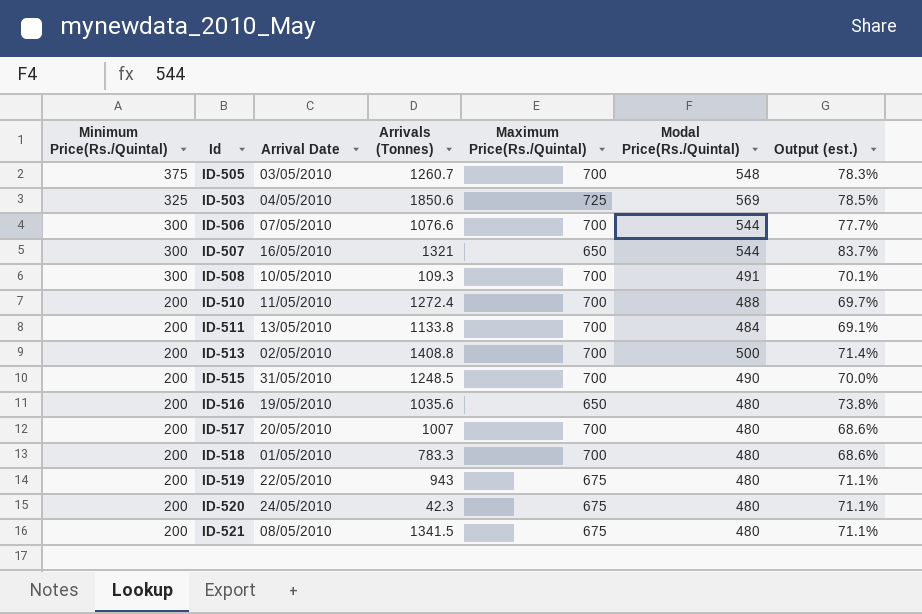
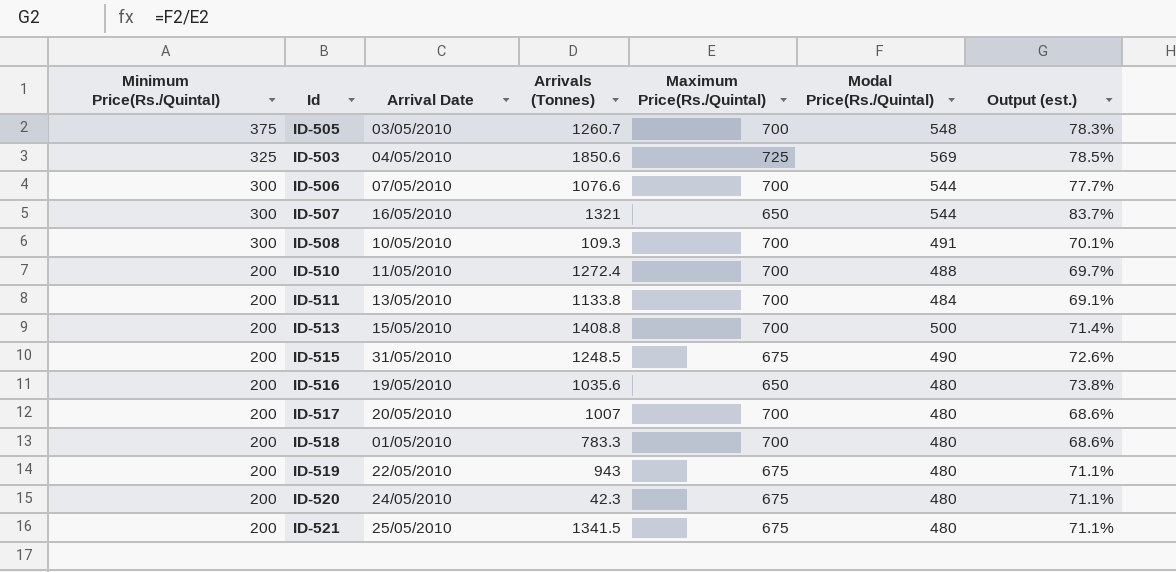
ID-513 | Arrival Date: 02/05/2010 -> 15/05/2010
ID-515 | Maximum Price(Rs./Quintal): 700 -> 675
ID-515 | Output (est.): 70.0% -> 72.6%
ID-521 | Arrival Date: 08/05/2010 -> 25/05/2010

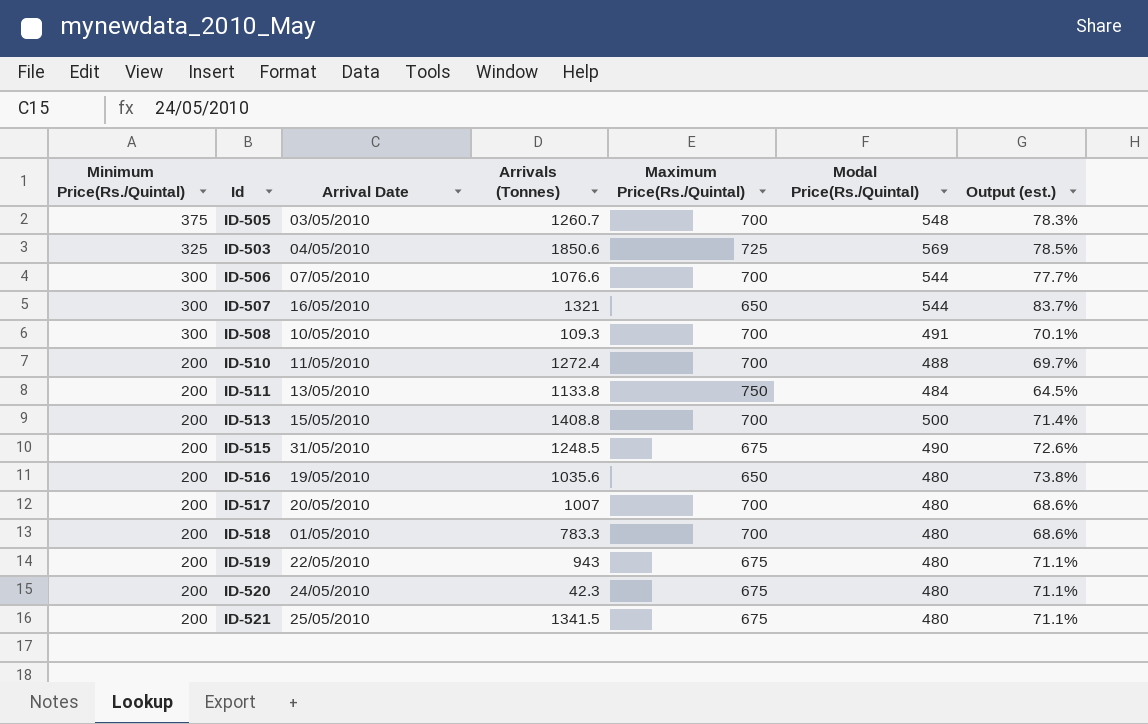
ID-511 | Maximum Price(Rs./Quintal): 700 -> 750
ID-511 | Output (est.): 69.1% -> 64.5%

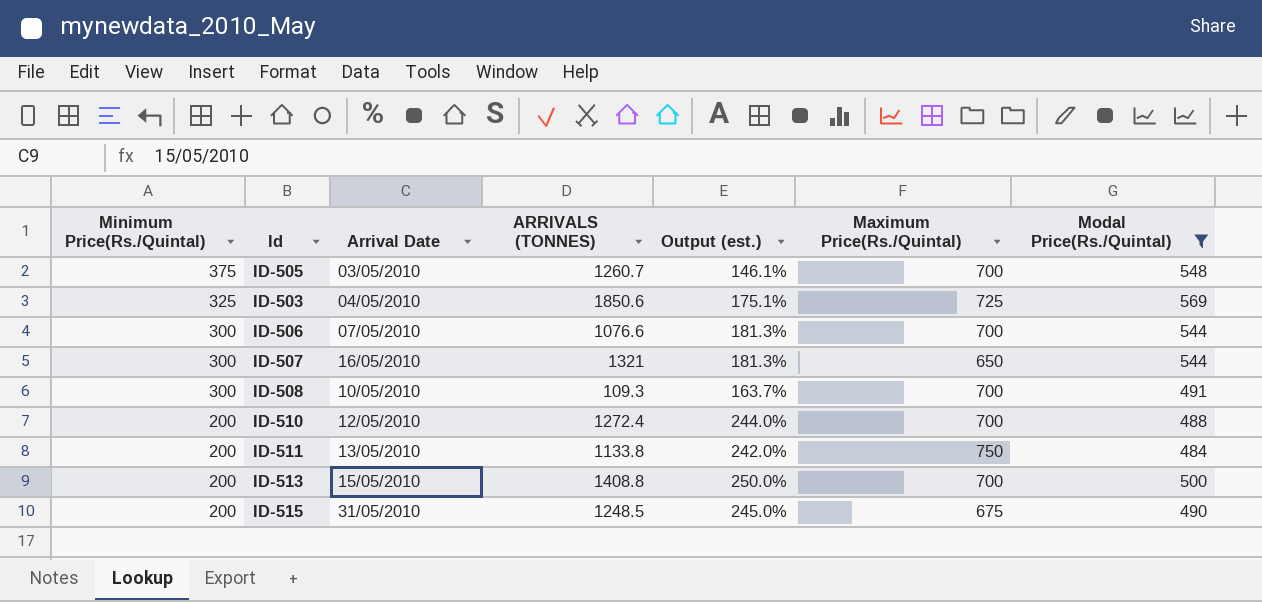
filter: none -> Modal Price(Rs./Quintal) != 480
column name: Arrivals (Tonnes) -> ARRIVALS (TONNES)
column Output (est.) | formula: [Modal Price(Rs./Quintal)] / [Maximum Price(Rs./Quintal)] -> [Modal Price(Rs./Quintal)] / [Minimum Price(Rs./Quintal)]
column Output (est.) | position: 7 -> 5
ID-510 | Arrival Date: 11/05/2010 -> 12/05/2010

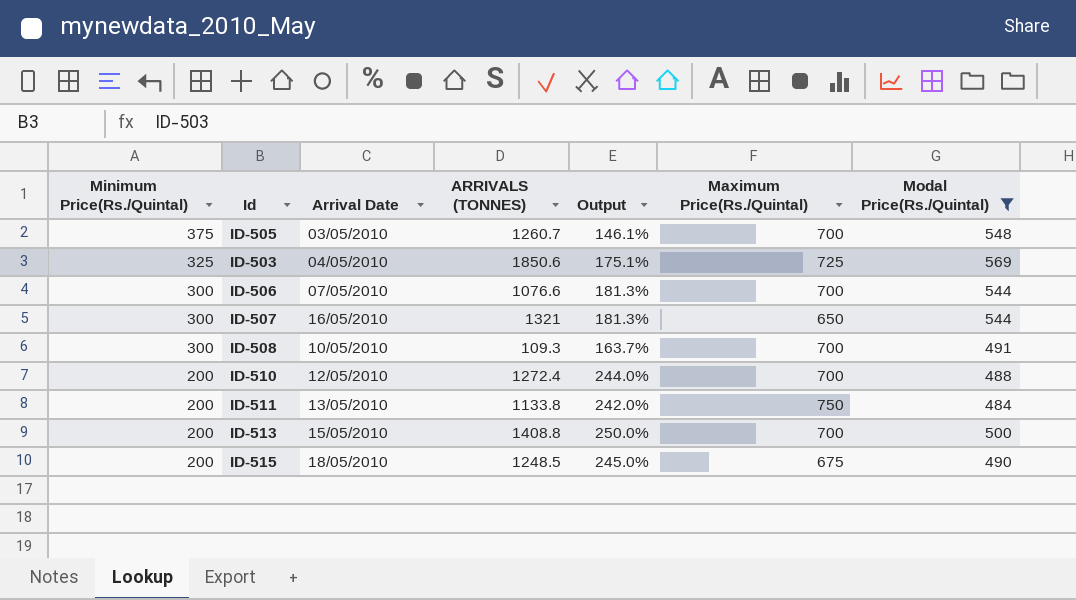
column name: Output (est.) -> Output
ID-515 | Arrival Date: 31/05/2010 -> 18/05/2010

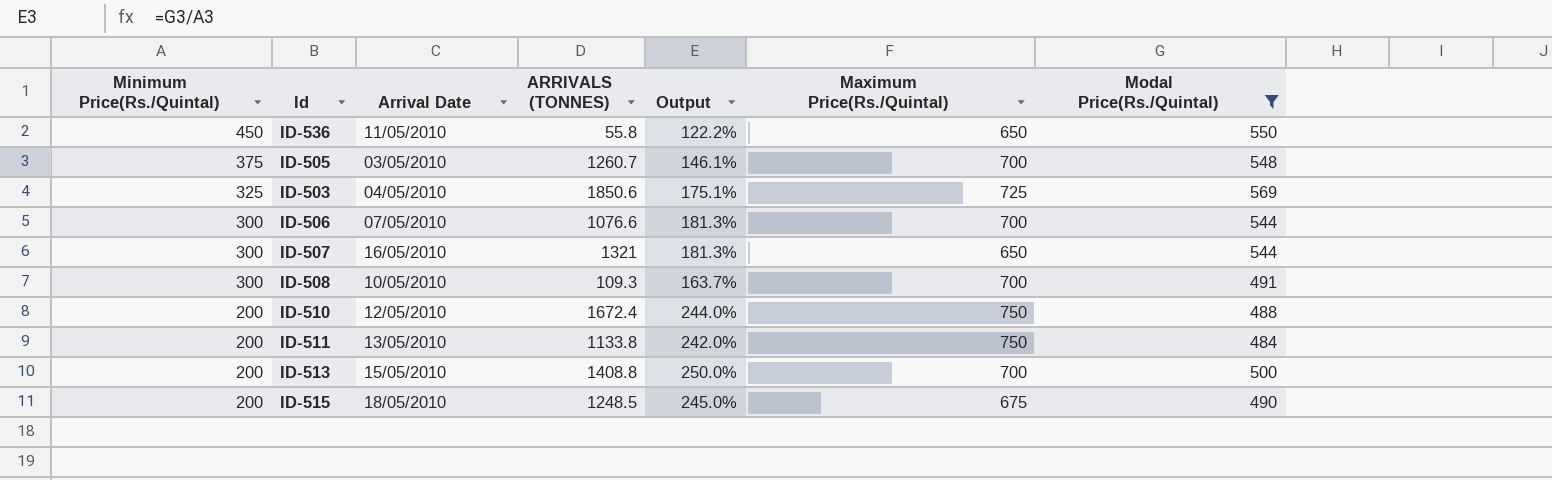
row ID-536: none -> 450 | 11/05/2010 | 55.8 | 122.2% | 650 | 550
ID-510 | ARRIVALS (TONNES): 1272.4 -> 1672.4
ID-510 | Maximum Price(Rs./Quintal): 700 -> 750

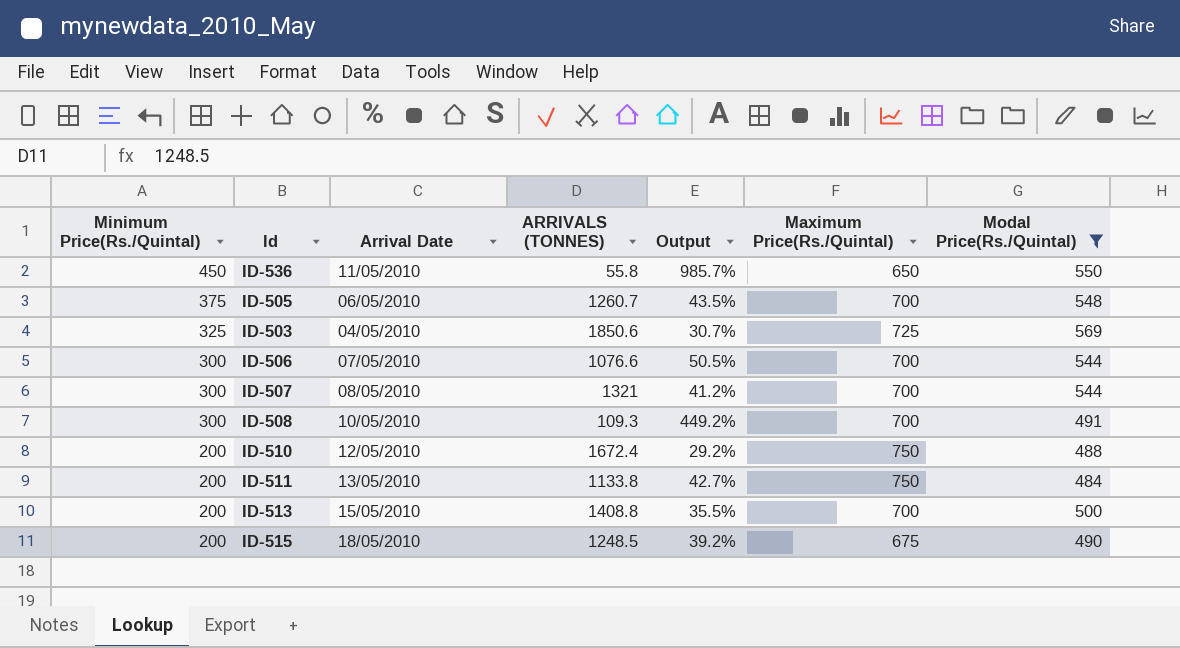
column Output | formula: [Modal Price(Rs./Quintal)] / [Minimum Price(Rs./Quintal)] -> [Modal Price(Rs./Quintal)] / [ARRIVALS (TONNES)]
ID-505 | Arrival Date: 03/05/2010 -> 06/05/2010
ID-507 | Arrival Date: 16/05/2010 -> 08/05/2010
ID-507 | Maximum Price(Rs./Quintal): 650 -> 700

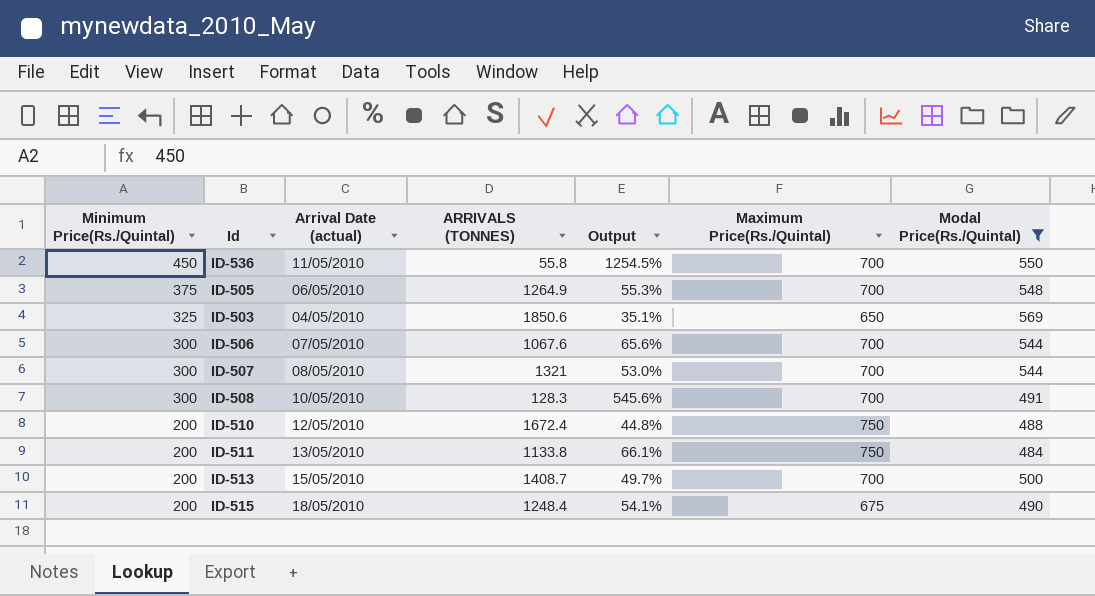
column name: Arrival Date -> Arrival Date (actual)
column Output | formula: [Modal Price(Rs./Quintal)] / [ARRIVALS (TONNES)] -> [Maximum Price(Rs./Quintal)] / [ARRIVALS (TONNES)]
ID-536 | Maximum Price(Rs./Quintal): 650 -> 700
ID-505 | ARRIVALS (TONNES): 1260.7 -> 1264.9
ID-503 | Maximum Price(Rs./Quintal): 725 -> 650
ID-506 | ARRIVALS (TONNES): 1076.6 -> 1067.6
ID-508 | ARRIVALS (TONNES): 109.3 -> 128.3
ID-513 | ARRIVALS (TONNES): 1408.8 -> 1408.7
ID-515 | ARRIVALS (TONNES): 1248.5 -> 1248.4

